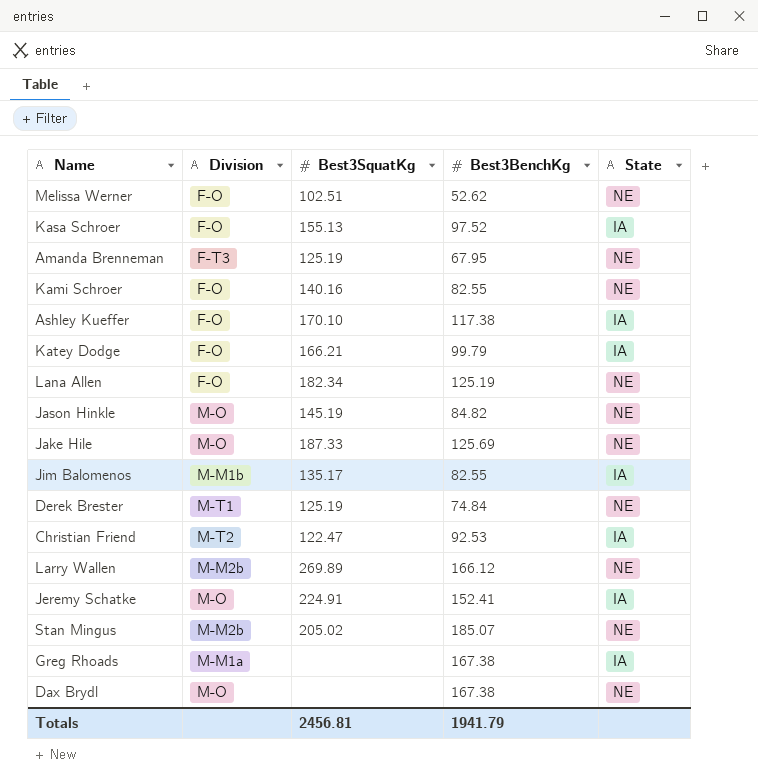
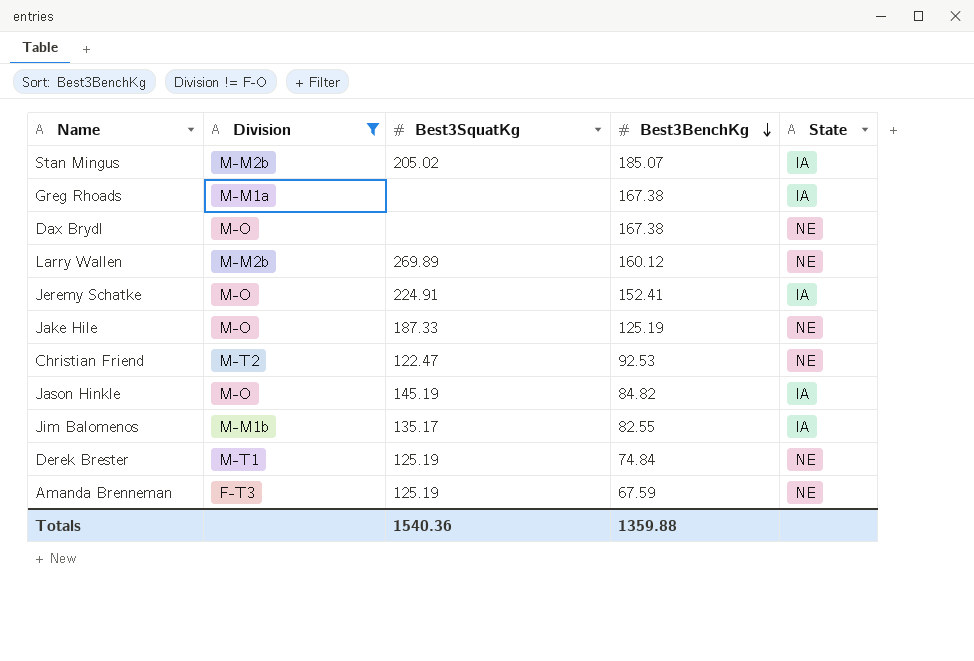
filter: none -> Division != F-O
row order: none -> Best3BenchKg descending
Stan Mingus | State: NE -> IA
Larry Wallen | Best3BenchKg: 166.12 -> 160.12
Jake Hile | Best3BenchKg: 125.69 -> 125.19
Christian Friend | State: IA -> NE
Jason Hinkle | State: NE -> IA
Amanda Brenneman | Best3BenchKg: 67.95 -> 67.59
Totals | Best3SquatKg: 2456.81 -> 1540.36
Totals | Best3BenchKg: 1941.79 -> 1359.88

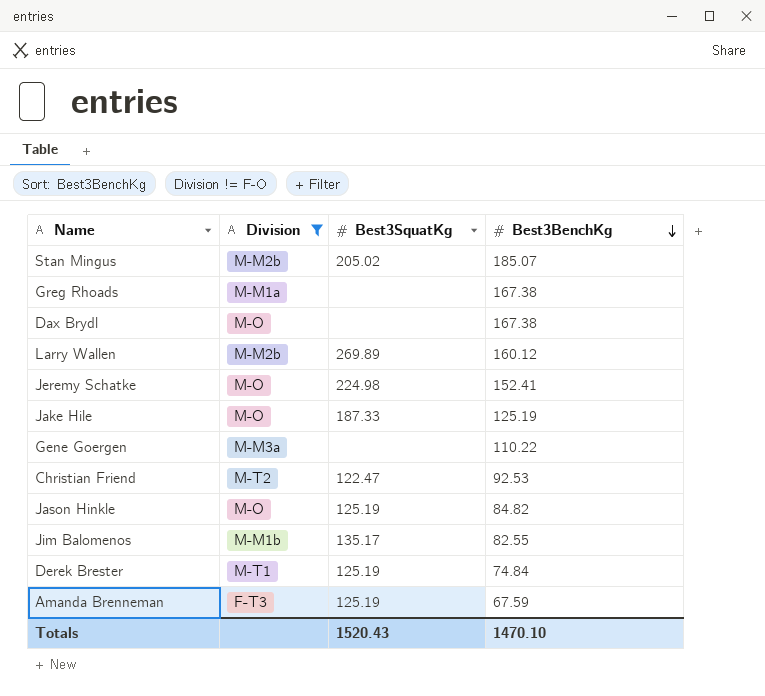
column State | position: 5 -> none
Jeremy Schatke | Best3SquatKg: 224.91 -> 224.98
row Gene Goergen: none -> M-M3a | none | 110.22
Jason Hinkle | Best3SquatKg: 145.19 -> 125.19
Totals | Best3SquatKg: 1540.36 -> 1520.43
Totals | Best3BenchKg: 1359.88 -> 1470.10

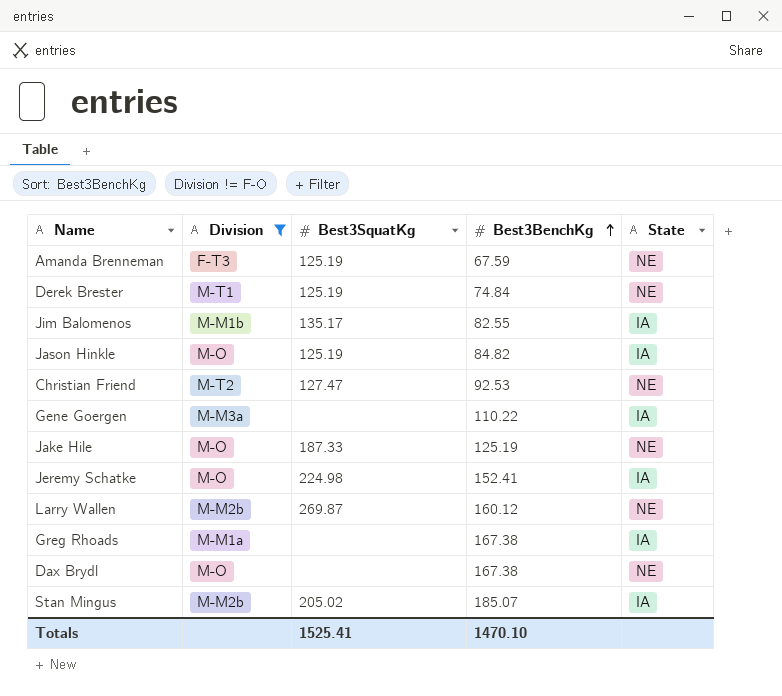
row order: Best3BenchKg descending -> Best3BenchKg ascending
column State | position: none -> 5
Christian Friend | Best3SquatKg: 122.47 -> 127.47
Larry Wallen | Best3SquatKg: 269.89 -> 269.87
Totals | Best3SquatKg: 1520.43 -> 1525.41

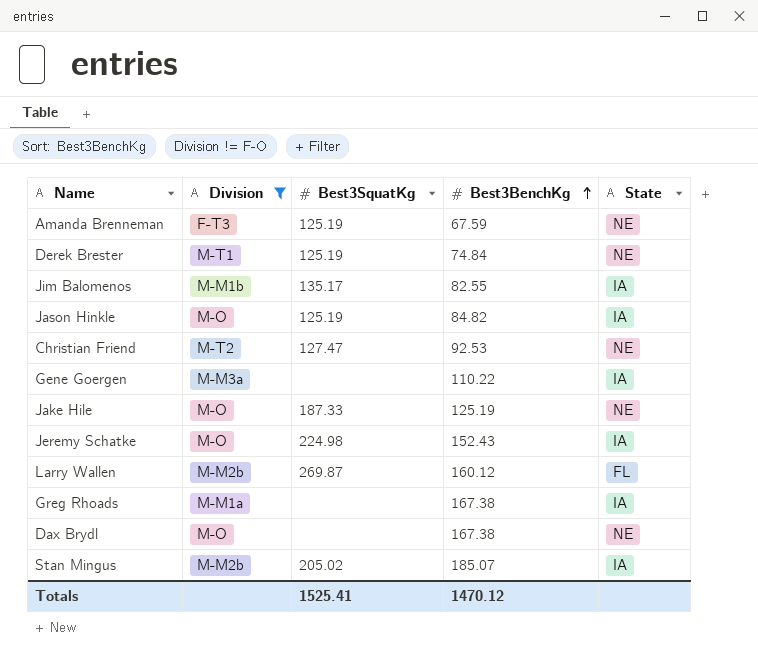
Jeremy Schatke | Best3BenchKg: 152.41 -> 152.43
Larry Wallen | State: NE -> FL
Totals | Best3BenchKg: 1470.10 -> 1470.12

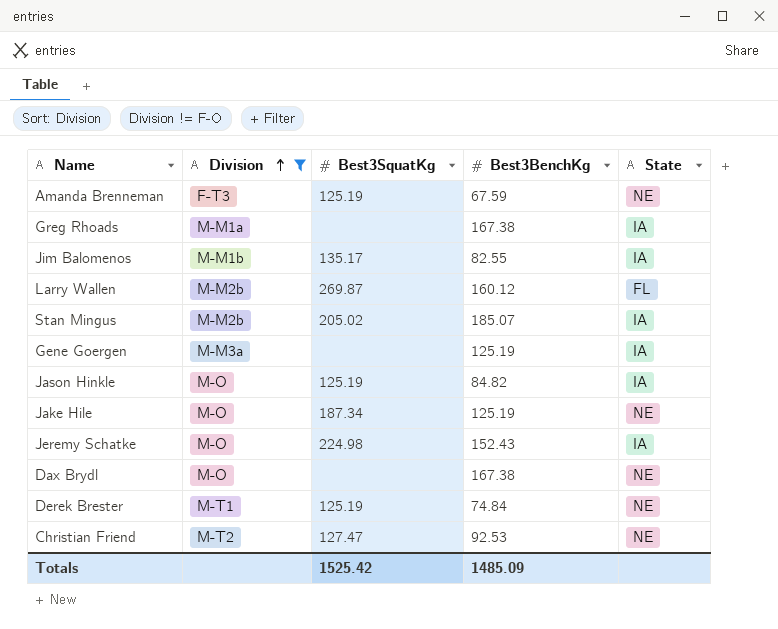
row order: Best3BenchKg ascending -> Division ascending
Gene Goergen | Best3BenchKg: 110.22 -> 125.19
Jake Hile | Best3SquatKg: 187.33 -> 187.34
Totals | Best3SquatKg: 1525.41 -> 1525.42
Totals | Best3BenchKg: 1470.12 -> 1485.09

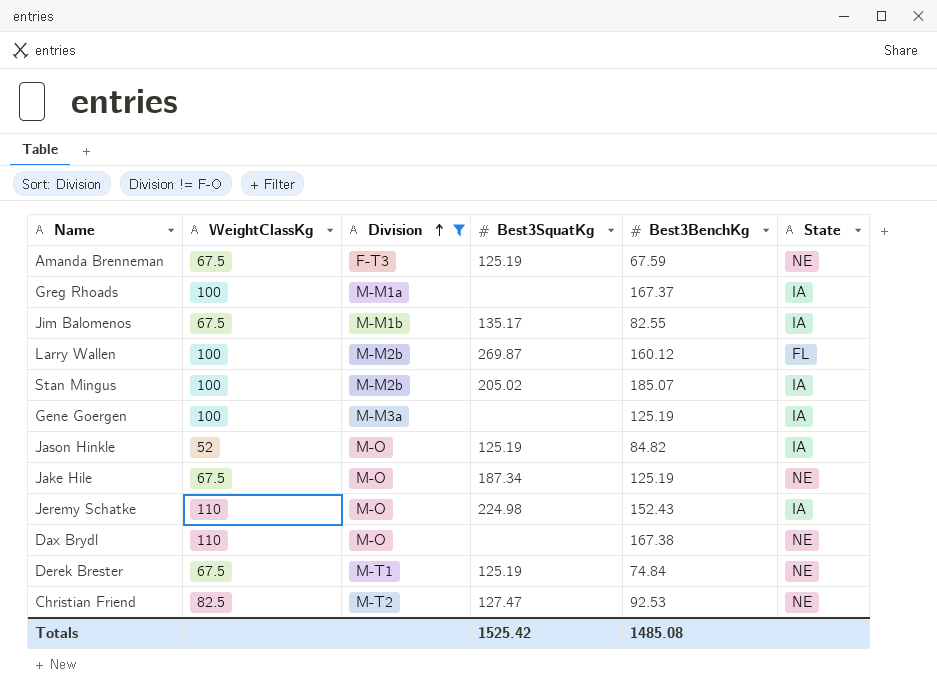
column WeightClassKg | position: none -> 2
Greg Rhoads | Best3BenchKg: 167.38 -> 167.37
Totals | Best3BenchKg: 1485.09 -> 1485.08

